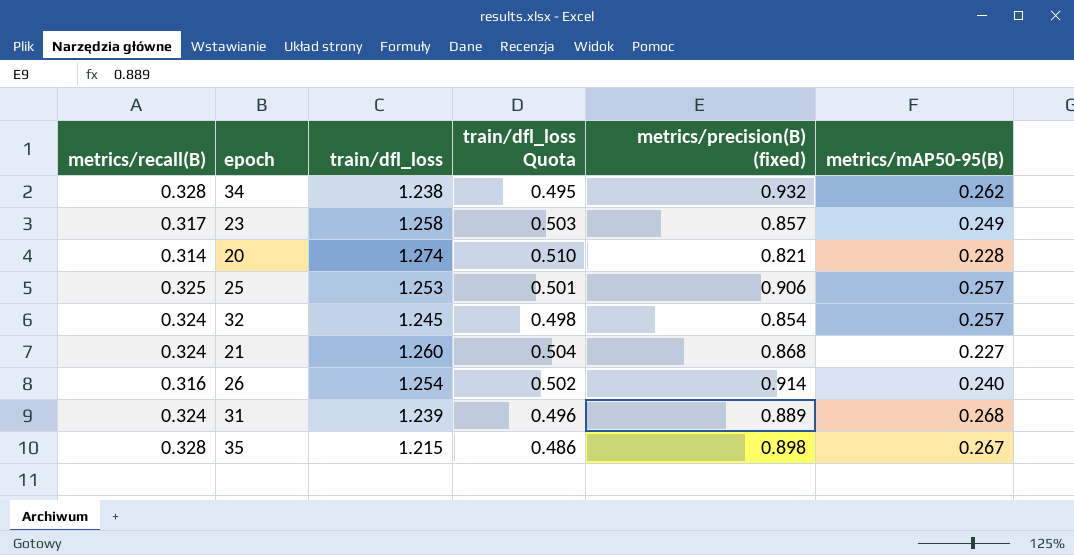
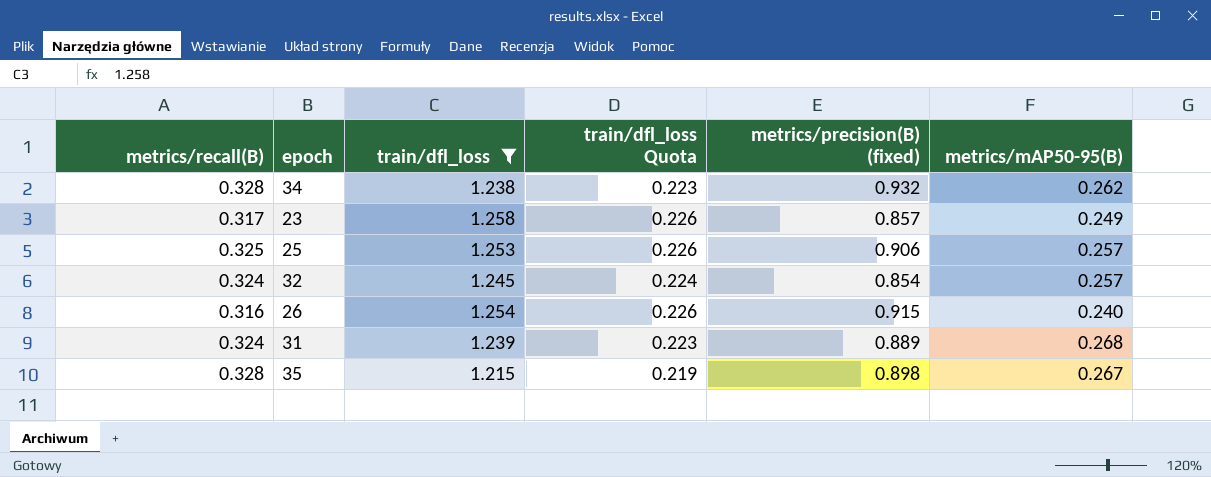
filter: none -> train/dfl_loss <= 1.258
column train/dfl_loss Quota | formula: [train/dfl_loss] * 0.4 -> [train/dfl_loss] * 0.18
26 | metrics/precision(B) (fixed): 0.914 -> 0.915

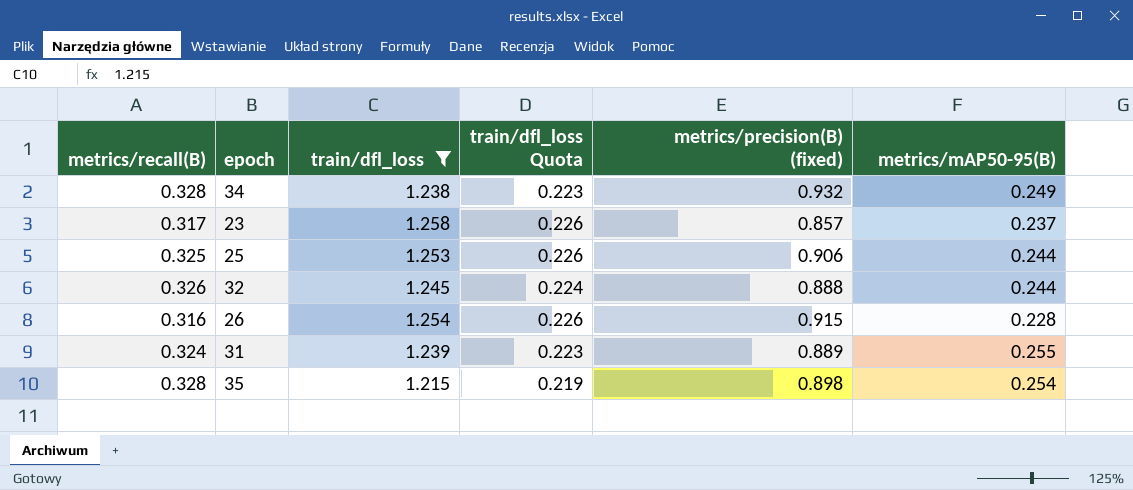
34 | metrics/mAP50-95(B): 0.262 -> 0.249
23 | metrics/mAP50-95(B): 0.249 -> 0.237
25 | metrics/mAP50-95(B): 0.257 -> 0.244
32 | metrics/recall(B): 0.324 -> 0.326
32 | metrics/precision(B) (fixed): 0.854 -> 0.888
32 | metrics/mAP50-95(B): 0.257 -> 0.244
26 | metrics/mAP50-95(B): 0.240 -> 0.228
31 | metrics/mAP50-95(B): 0.268 -> 0.255
35 | metrics/mAP50-95(B): 0.267 -> 0.254

